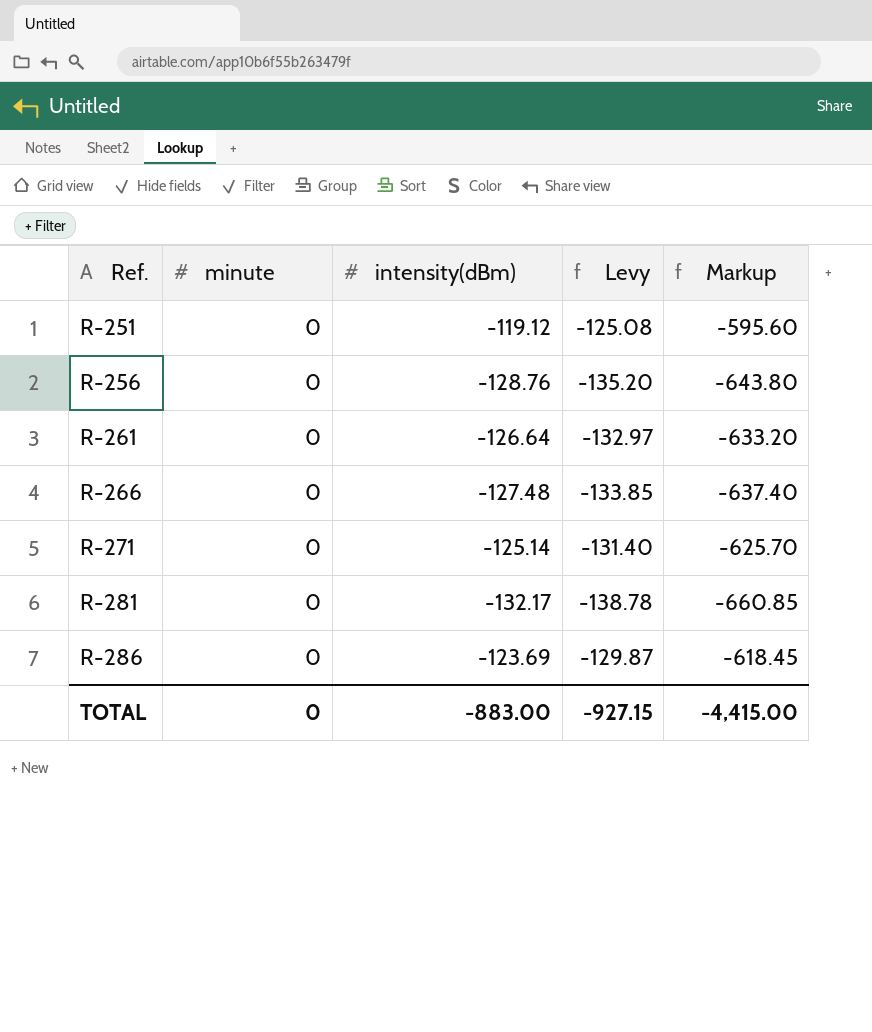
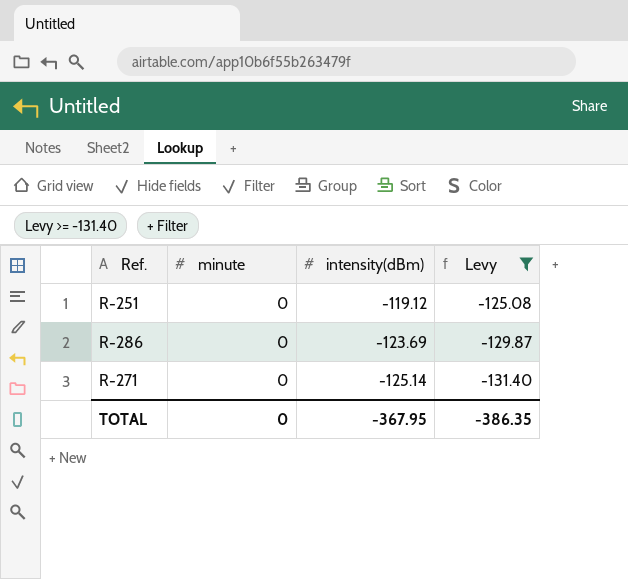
filter: none -> Levy >= -131.40
row order: Ref. ascending -> intensity(dBm) descending
column Markup | formula: [intensity(dBm)] * 5 -> none
TOTAL | intensity(dBm): -883.00 -> -367.95
TOTAL | Levy: -927.15 -> -386.35

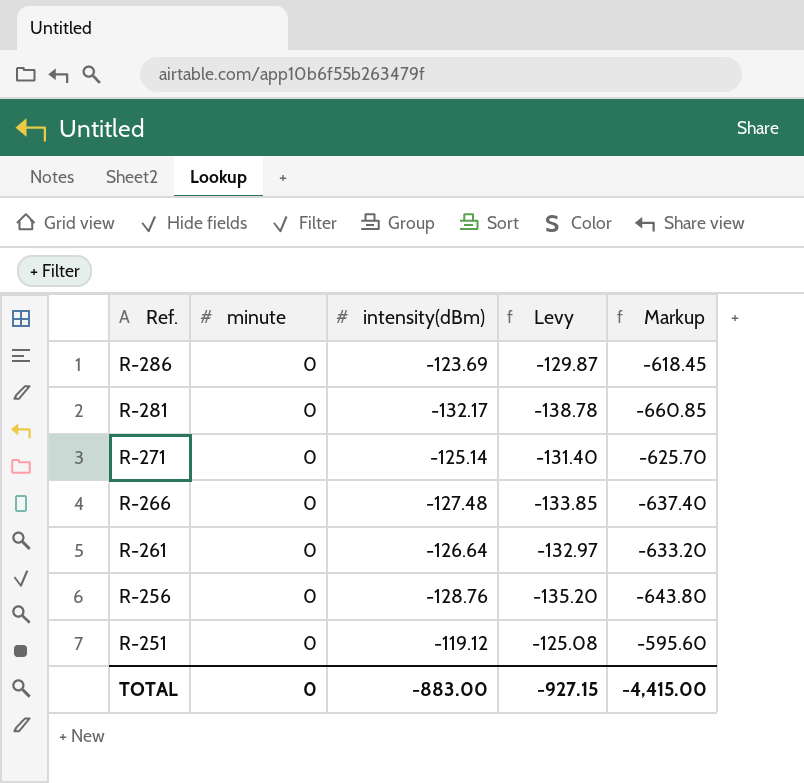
filter: Levy >= -131.40 -> none
row order: intensity(dBm) descending -> Ref. descending
column Markup | formula: none -> [intensity(dBm)] * 5
TOTAL | intensity(dBm): -367.95 -> -883.00
TOTAL | Levy: -386.35 -> -927.15

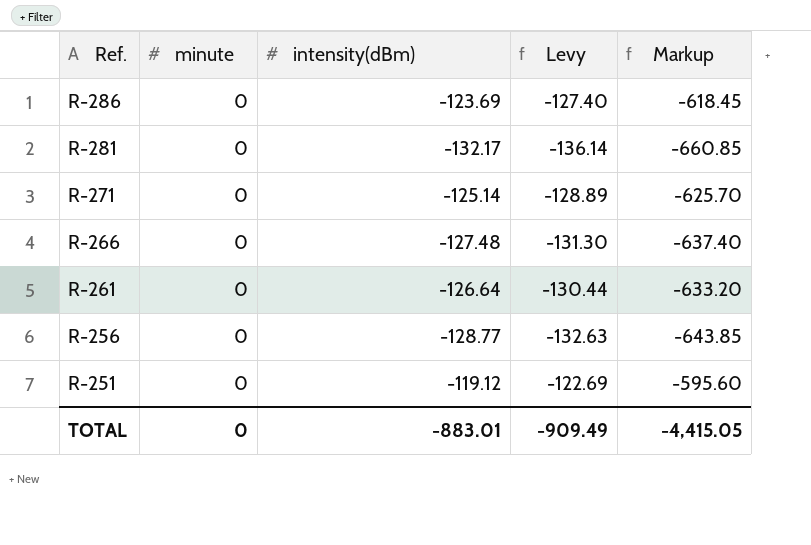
column Levy | formula: [intensity(dBm)] * 1.05 -> [intensity(dBm)] * 1.03
R-256 | intensity(dBm): -128.76 -> -128.77
R-256 | Markup: -643.80 -> -643.85
TOTAL | intensity(dBm): -883.00 -> -883.01
TOTAL | Levy: -927.15 -> -909.49
TOTAL | Markup: -4,415.00 -> -4,415.05

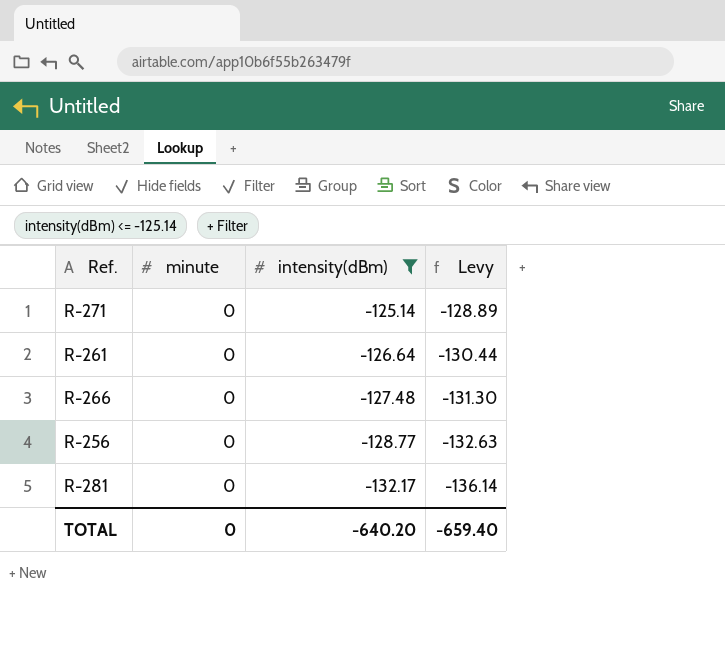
filter: none -> intensity(dBm) <= -125.14
row order: Ref. descending -> intensity(dBm) descending
column Markup | formula: [intensity(dBm)] * 5 -> none
TOTAL | intensity(dBm): -883.01 -> -640.20
TOTAL | Levy: -909.49 -> -659.40

